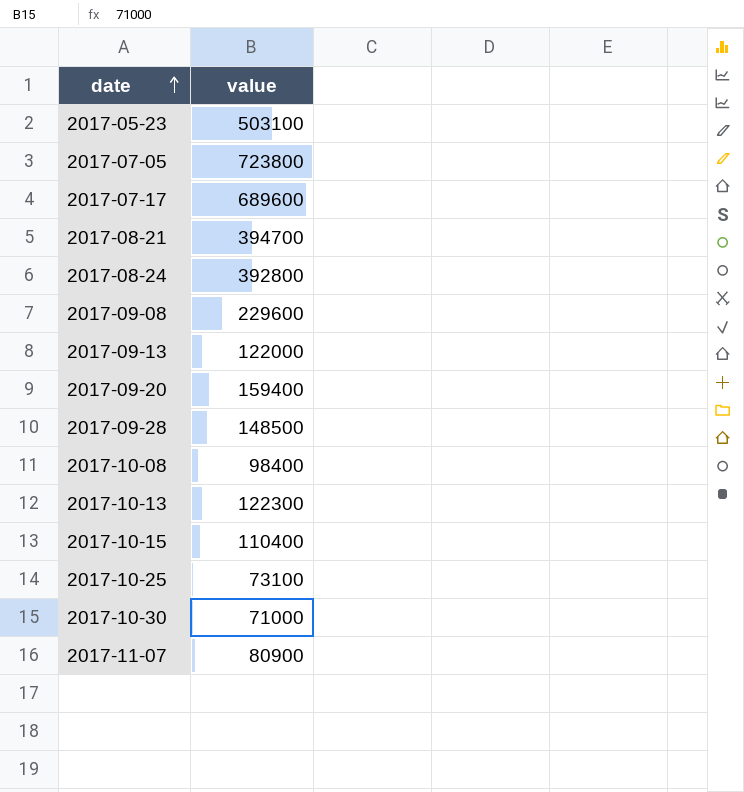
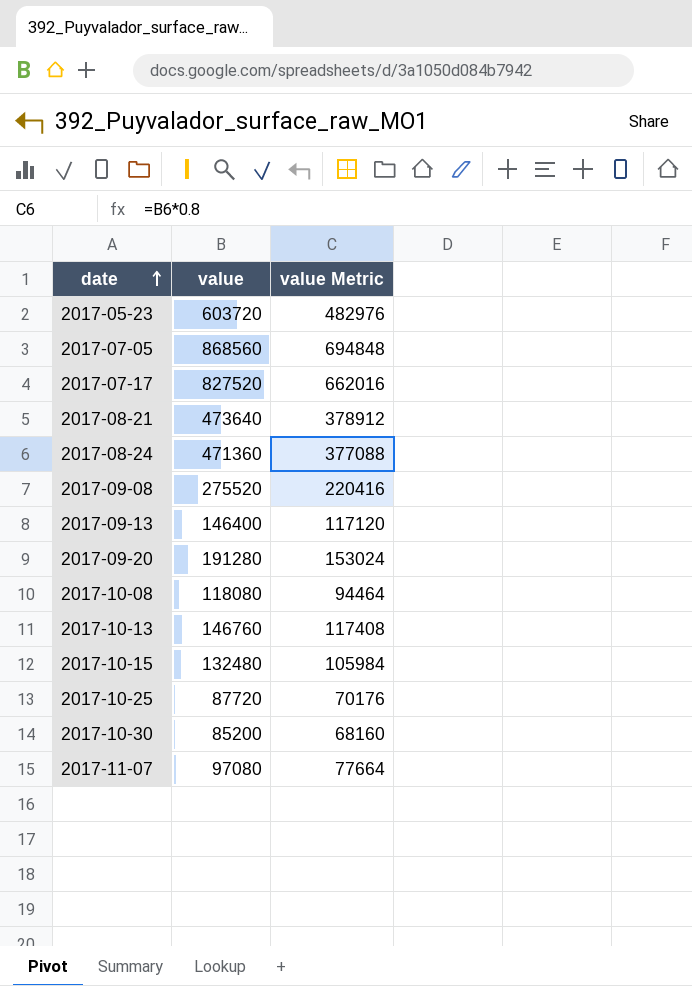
column value Metric | formula: none -> [value] * 0.8
row 2017-09-28: 148500 -> none
2017-05-23 | value: 503100 -> 603720
2017-07-05 | value: 723800 -> 868560
2017-07-17 | value: 689600 -> 827520
2017-08-21 | value: 394700 -> 473640
2017-08-24 | value: 392800 -> 471360
2017-09-08 | value: 229600 -> 275520
2017-09-13 | value: 122000 -> 146400
2017-09-20 | value: 159400 -> 191280
2017-10-08 | value: 98400 -> 118080
2017-10-13 | value: 122300 -> 146760
2017-10-15 | value: 110400 -> 132480
2017-10-25 | value: 73100 -> 87720
2017-10-30 | value: 71000 -> 85200
2017-11-07 | value: 80900 -> 97080

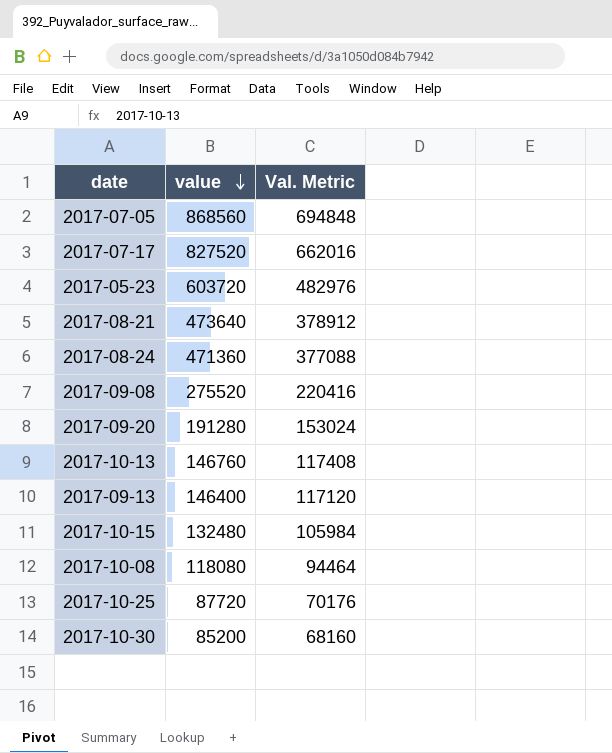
row order: date ascending -> value descending
column name: value Metric -> Val. Metric
row 2017-11-07: 97080 | 77664 -> none

